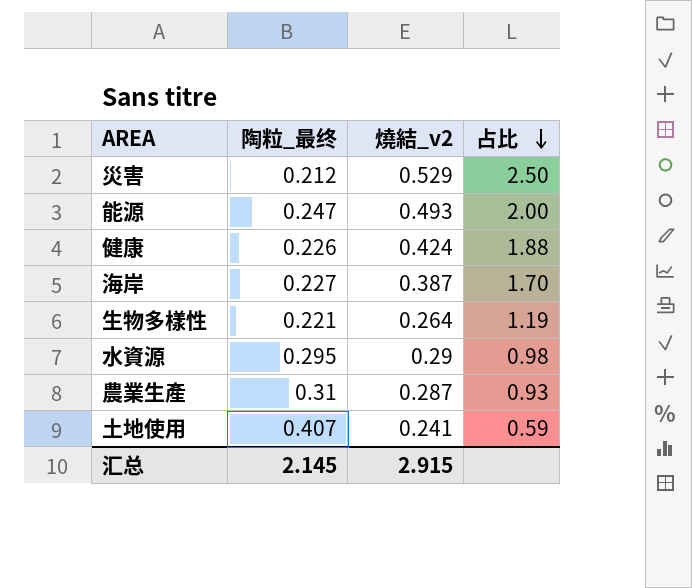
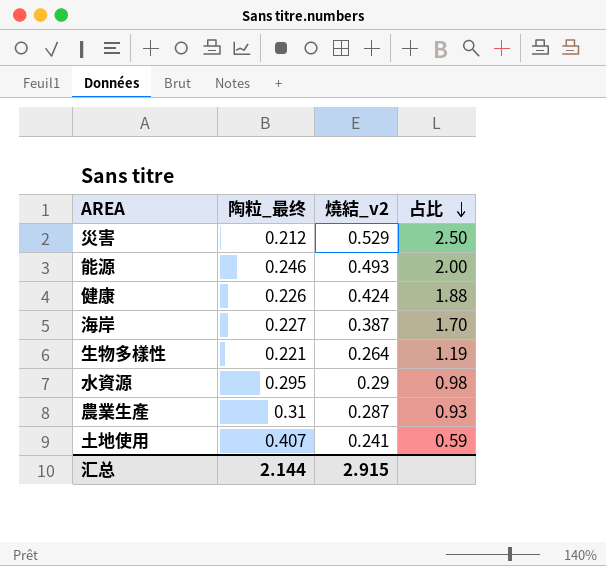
能源 | 陶粒_最终: 0.247 -> 0.246
汇总 | 陶粒_最终: 2.145 -> 2.144

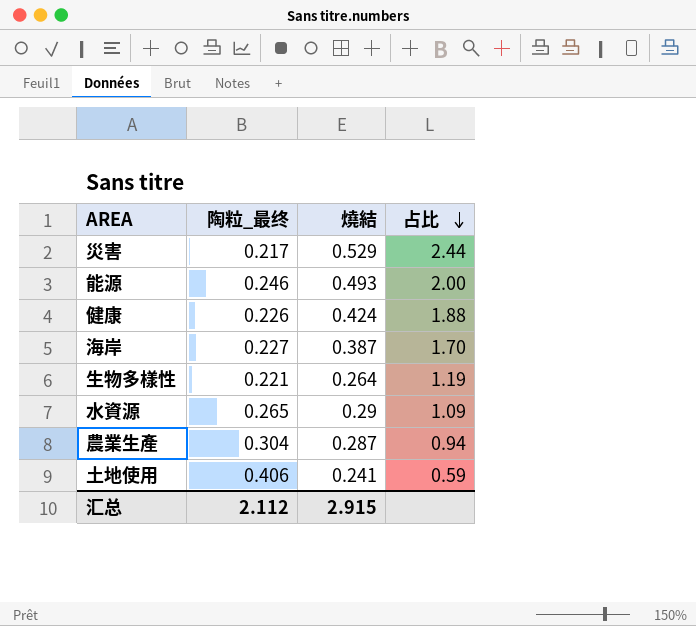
column name: 燒結_v2 -> 燒結
災害 | 陶粒_最终: 0.212 -> 0.217
災害 | 占比: 2.50 -> 2.44
水資源 | 陶粒_最终: 0.295 -> 0.265
水資源 | 占比: 0.98 -> 1.09
農業生產 | 陶粒_最终: 0.31 -> 0.304
農業生產 | 占比: 0.93 -> 0.94
土地使用 | 陶粒_最终: 0.407 -> 0.406
汇总 | 陶粒_最终: 2.144 -> 2.112

